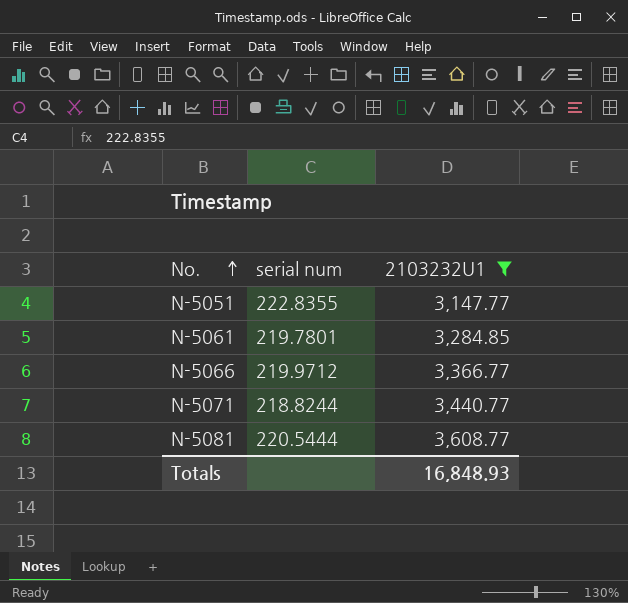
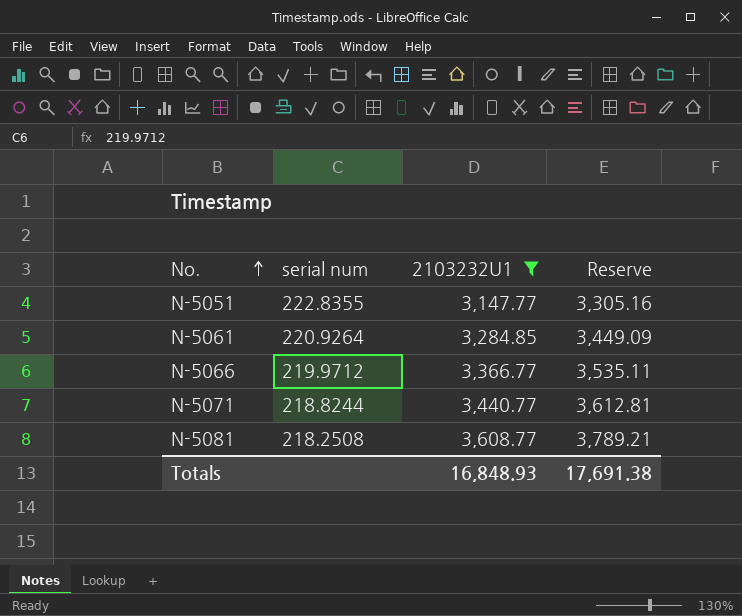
column Reserve | formula: none -> [2103232U1] * 1.05
N-5061 | serial num: 219.7801 -> 220.9264
N-5081 | serial num: 220.5444 -> 218.2508

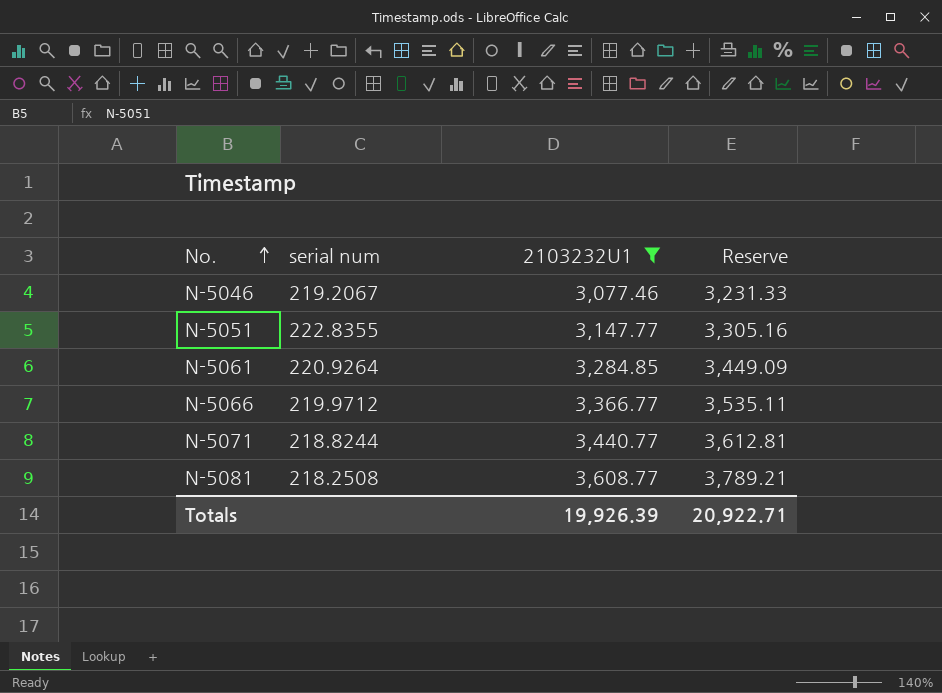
row N-5046: none -> 219.2067 | 3,077.46 | 3,231.33
Totals | 2103232U1: 16,848.93 -> 19,926.39
Totals | Reserve: 17,691.38 -> 20,922.71

